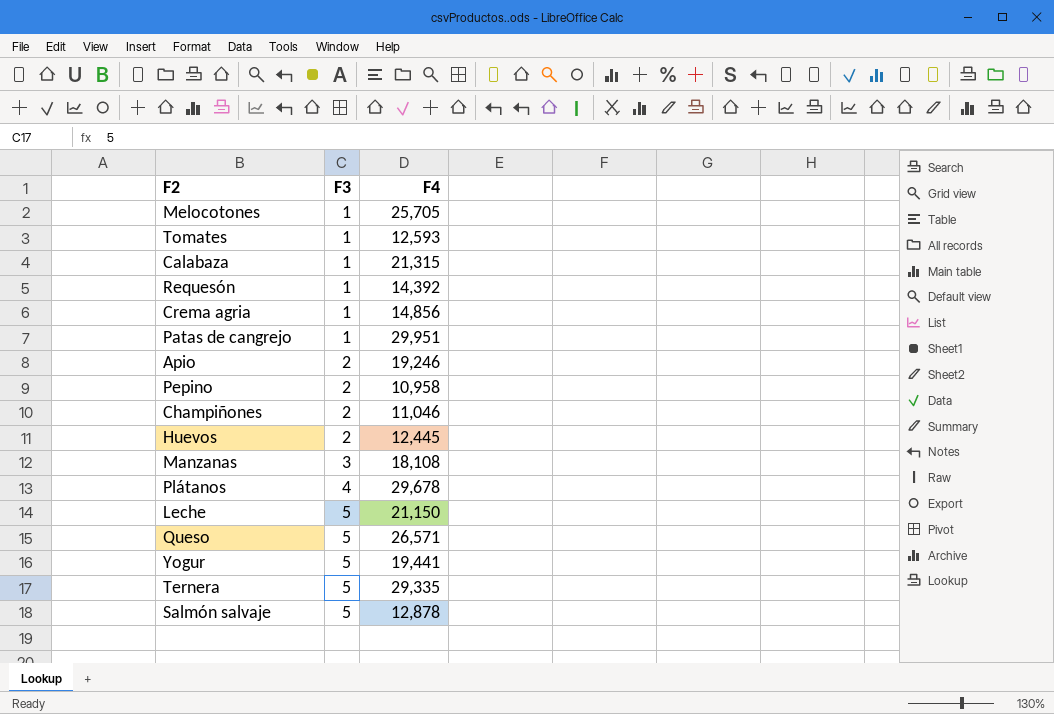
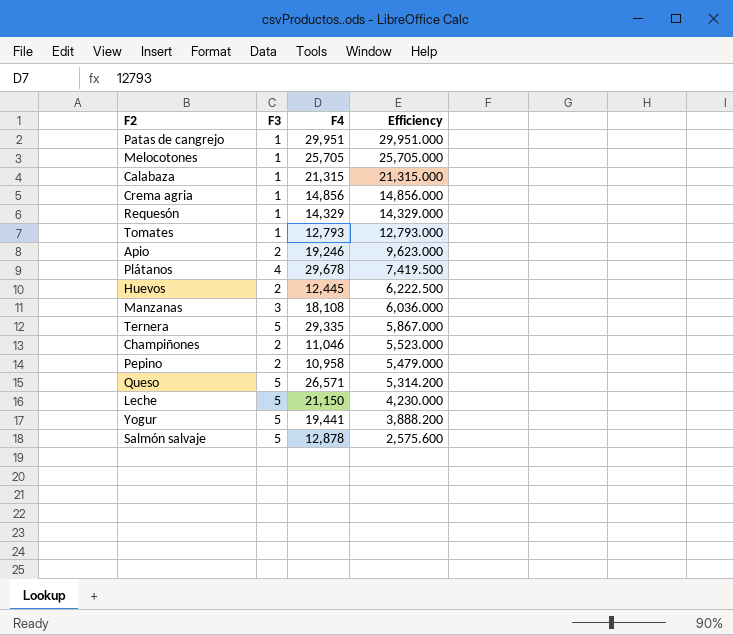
row order: F3 ascending -> Efficiency descending
column Efficiency | formula: none -> [F4] / [F3]
Requesón | F4: 14,392 -> 14,329
Tomates | F4: 12,593 -> 12,793

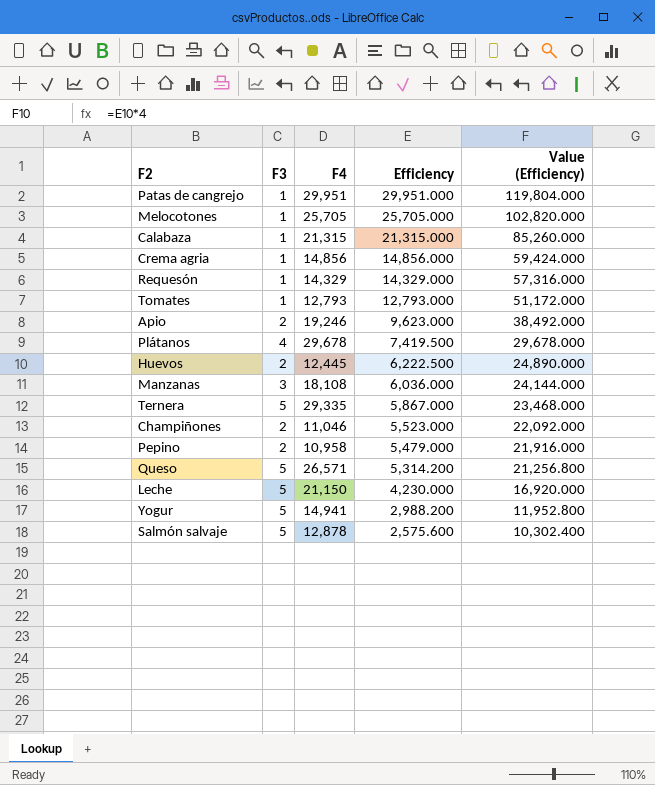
column Value (Efficiency) | formula: none -> [Efficiency] * 4
Yogur | F4: 19,441 -> 14,941
Yogur | Efficiency: 3,888.200 -> 2,988.200

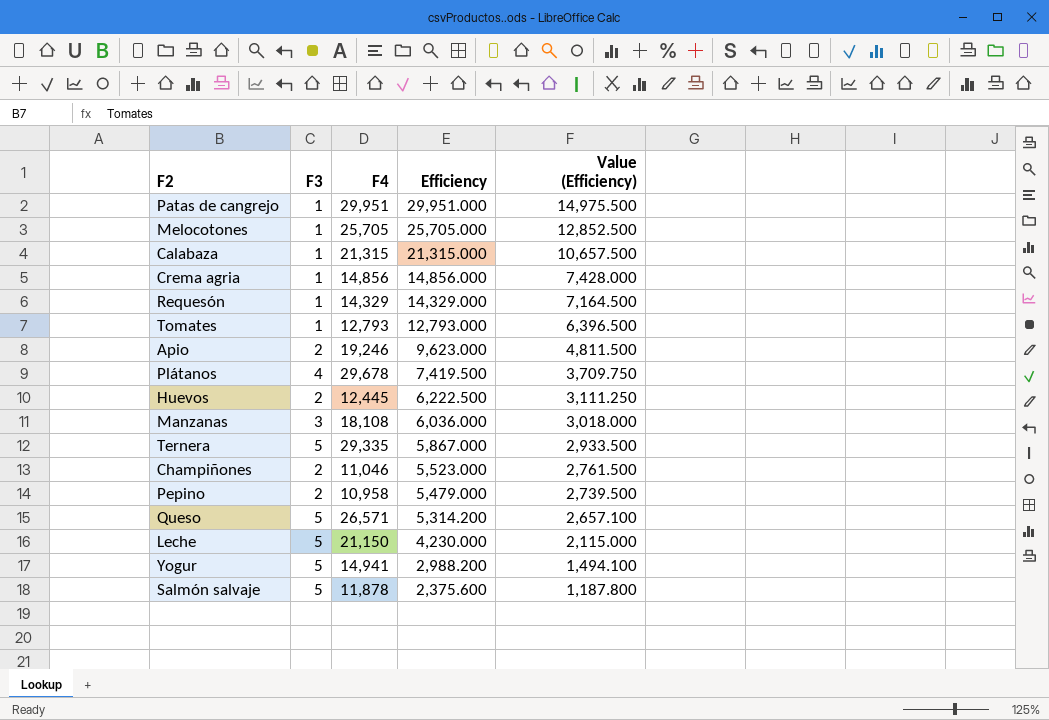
column Value (Efficiency) | formula: [Efficiency] * 4 -> [Efficiency] * 0.5
Salmón salvaje | F4: 12,878 -> 11,878
Salmón salvaje | Efficiency: 2,575.600 -> 2,375.600

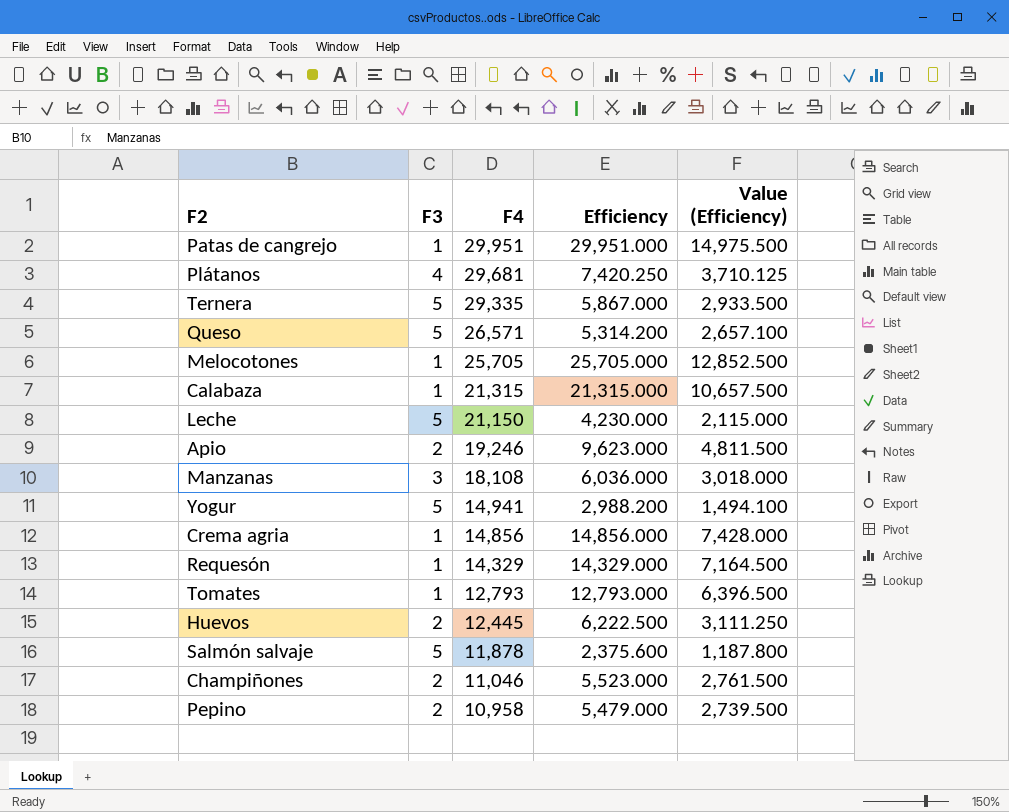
row order: Efficiency descending -> F4 descending
Plátanos | F4: 29,678 -> 29,681
Plátanos | Efficiency: 7,419.500 -> 7,420.250
Plátanos | Value (Efficiency): 3,709.750 -> 3,710.125

